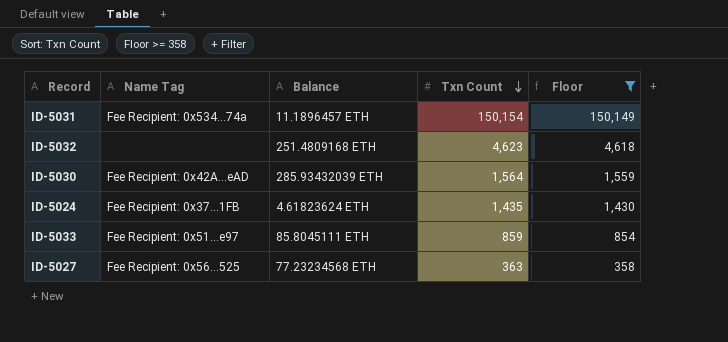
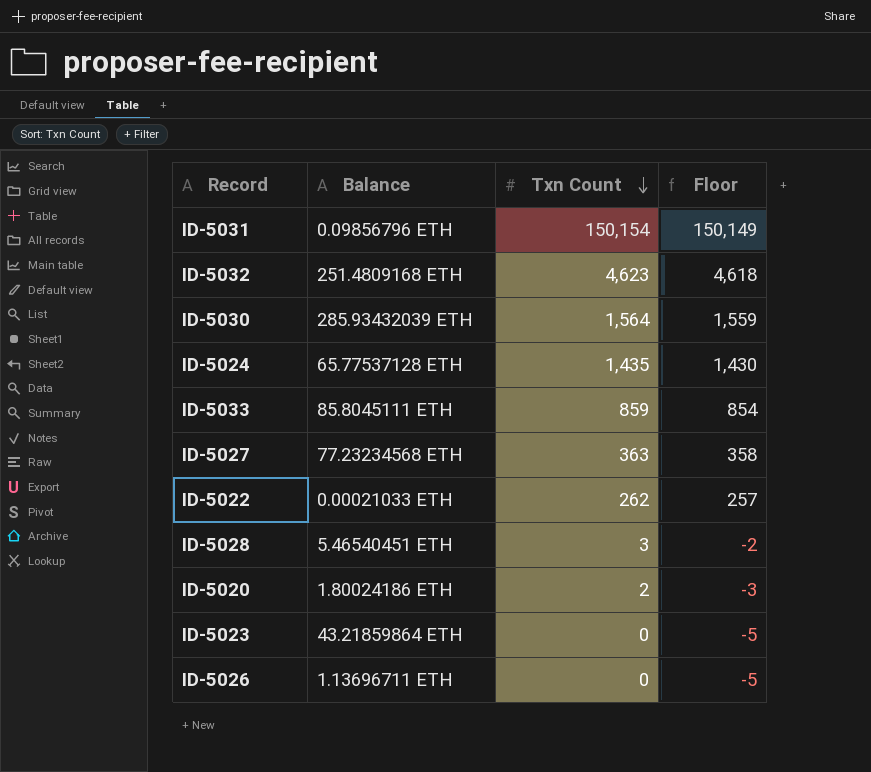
filter: Floor >= 358 -> none
column Name Tag | position: 2 -> none
ID-5031 | Balance: 11.1896457 ETH -> 0.09856796 ETH
ID-5024 | Balance: 4.61823624 ETH -> 65.77537128 ETH

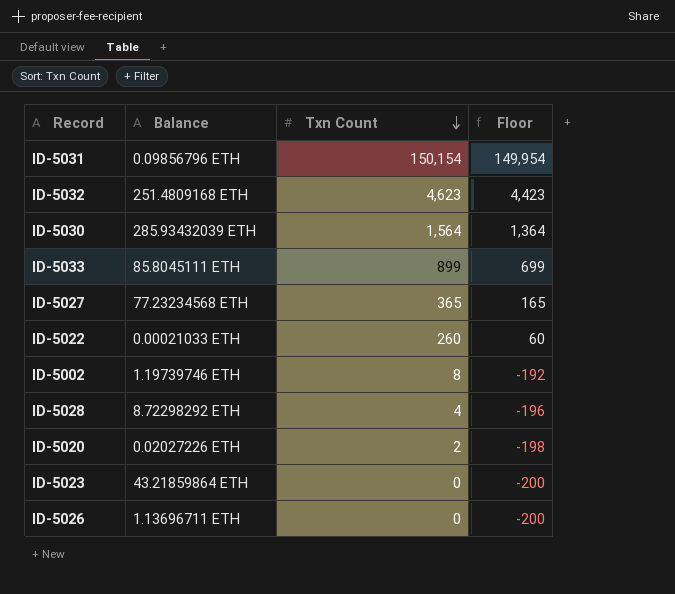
column Floor | formula: [Txn Count] - 5 -> [Txn Count] - 200
row ID-5024: 65.77537128 ETH | 1,435 | 1,430 -> none
ID-5033 | Txn Count: 859 -> 899
ID-5027 | Txn Count: 363 -> 365
ID-5022 | Txn Count: 262 -> 260
row ID-5002: none -> 1.19739746 ETH | 8 | -192
ID-5028 | Balance: 5.46540451 ETH -> 8.72298292 ETH
ID-5028 | Txn Count: 3 -> 4
ID-5020 | Balance: 1.80024186 ETH -> 0.02027226 ETH

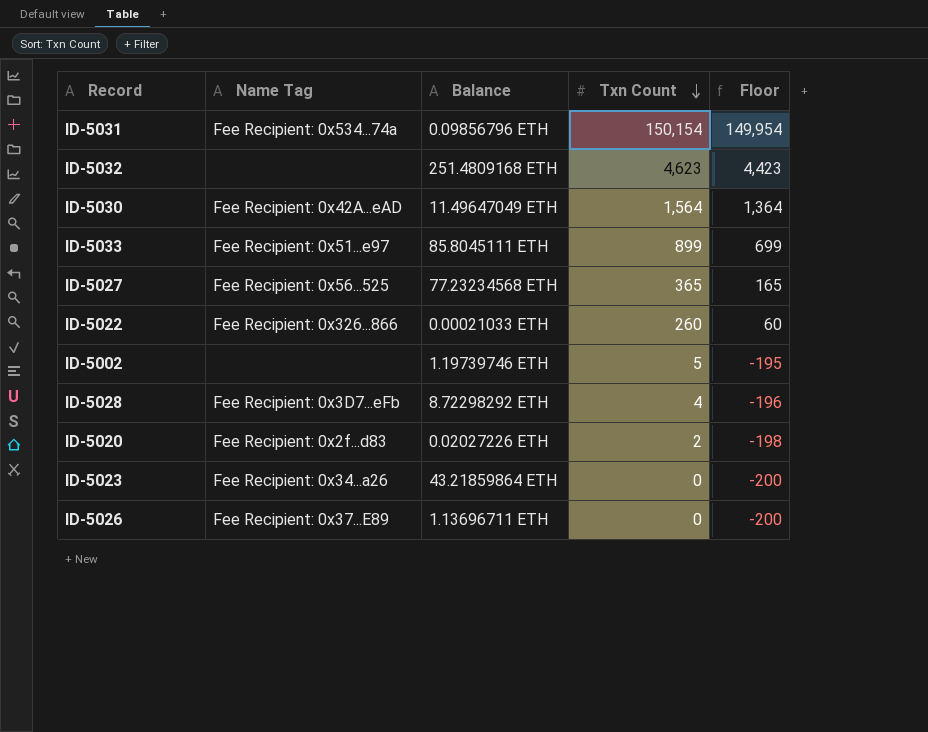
column Name Tag | position: none -> 2
ID-5030 | Balance: 285.93432039 ETH -> 11.49647049 ETH
ID-5002 | Txn Count: 8 -> 5
ID-5002 | Floor: -192 -> -195

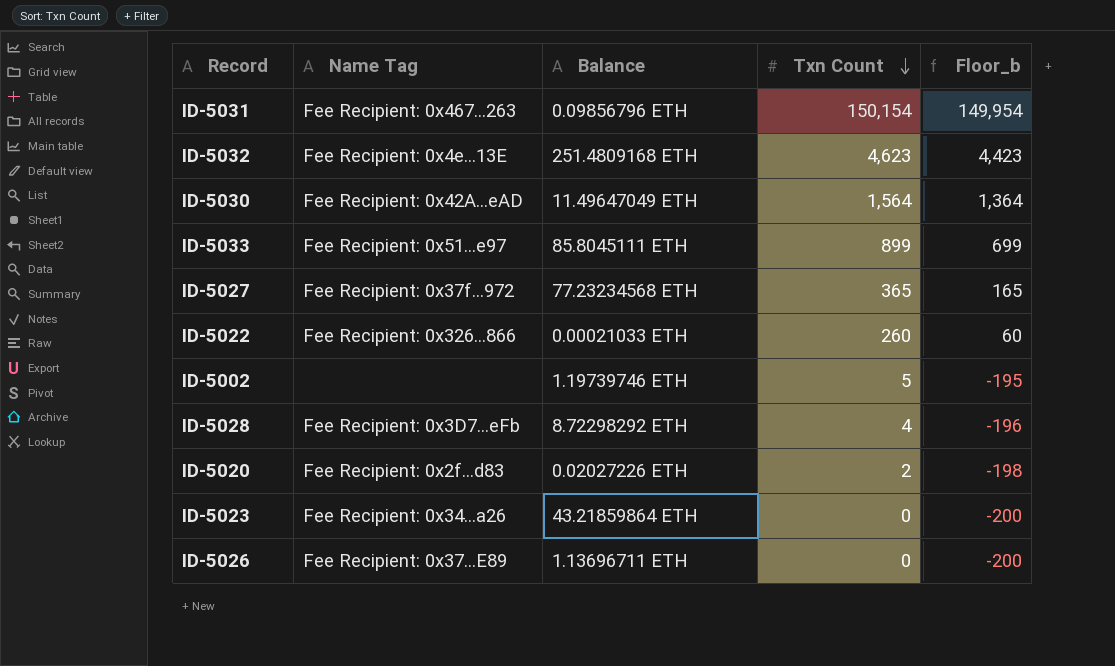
column name: Floor -> Floor_b
ID-5031 | Name Tag: Fee Recipient: 0x534...74a -> Fee Recipient: 0x467...263
ID-5032 | Name Tag: none -> Fee Recipient: 0x4e...13E
ID-5027 | Name Tag: Fee Recipient: 0x56...525 -> Fee Recipient: 0x37f...972

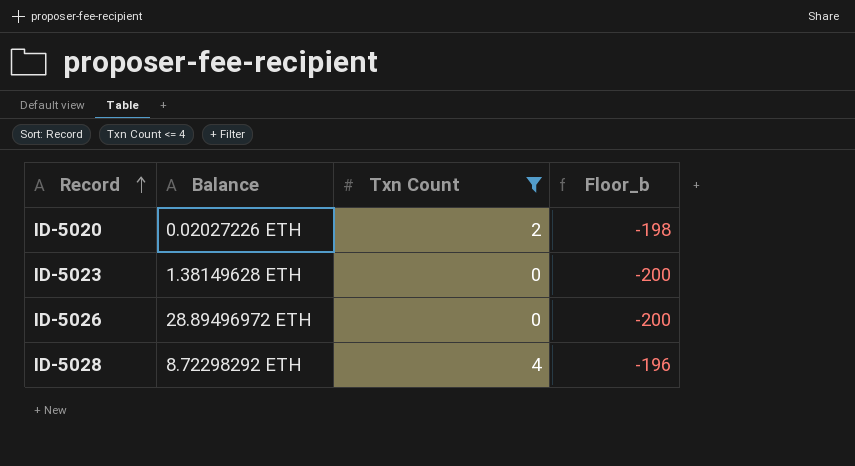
filter: none -> Txn Count <= 4
row order: Txn Count descending -> Record ascending
column Name Tag | position: 2 -> none
ID-5023 | Balance: 43.21859864 ETH -> 1.38149628 ETH
ID-5026 | Balance: 1.13696711 ETH -> 28.89496972 ETH

